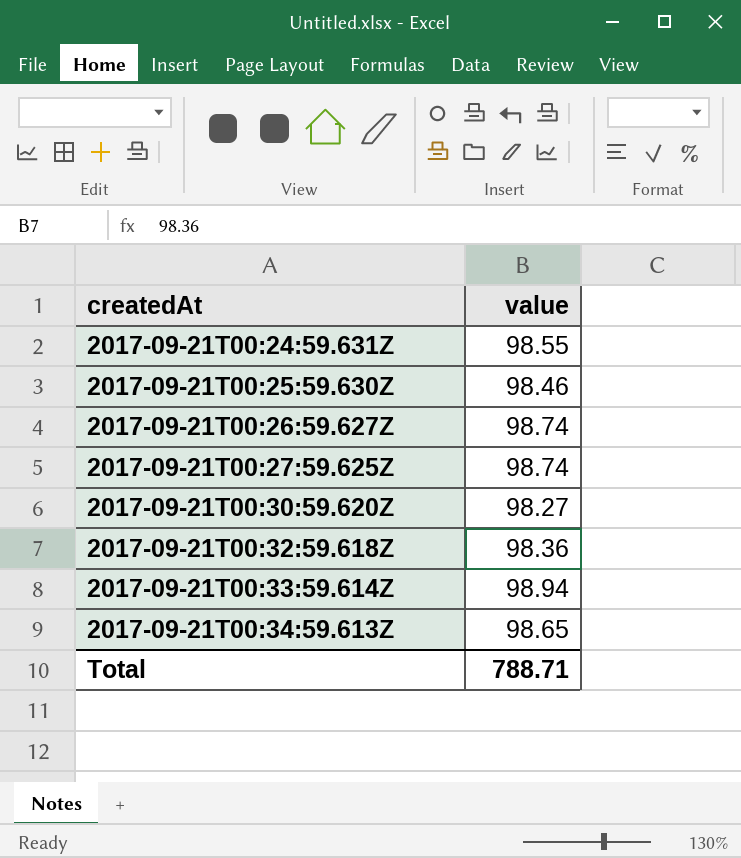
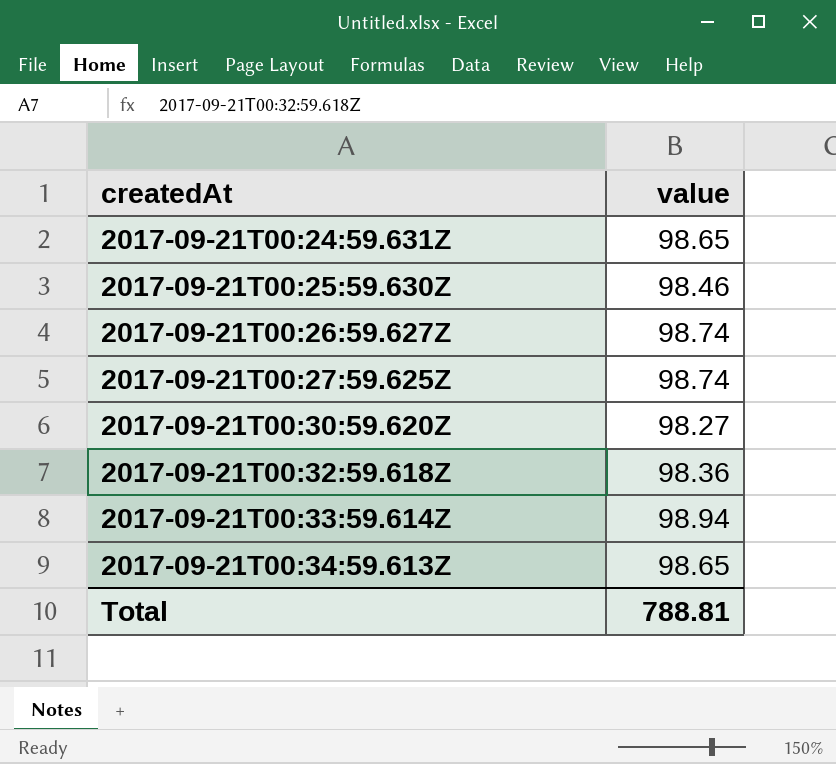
2017-09-21T00:24:59.631Z | value: 98.55 -> 98.65
Total | value: 788.71 -> 788.81

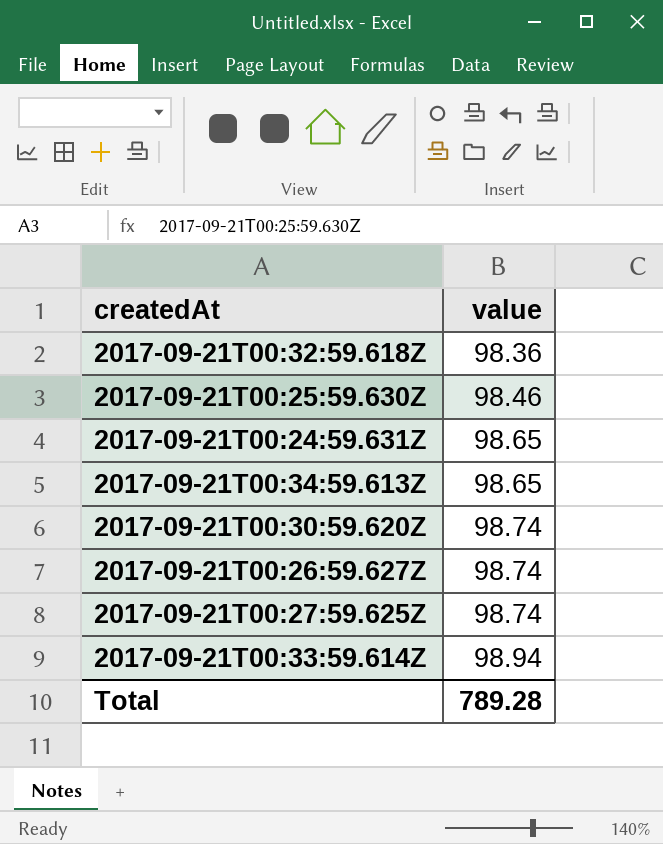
row order: createdAt ascending -> value ascending
2017-09-21T00:30:59.620Z | value: 98.27 -> 98.74
Total | value: 788.81 -> 789.28

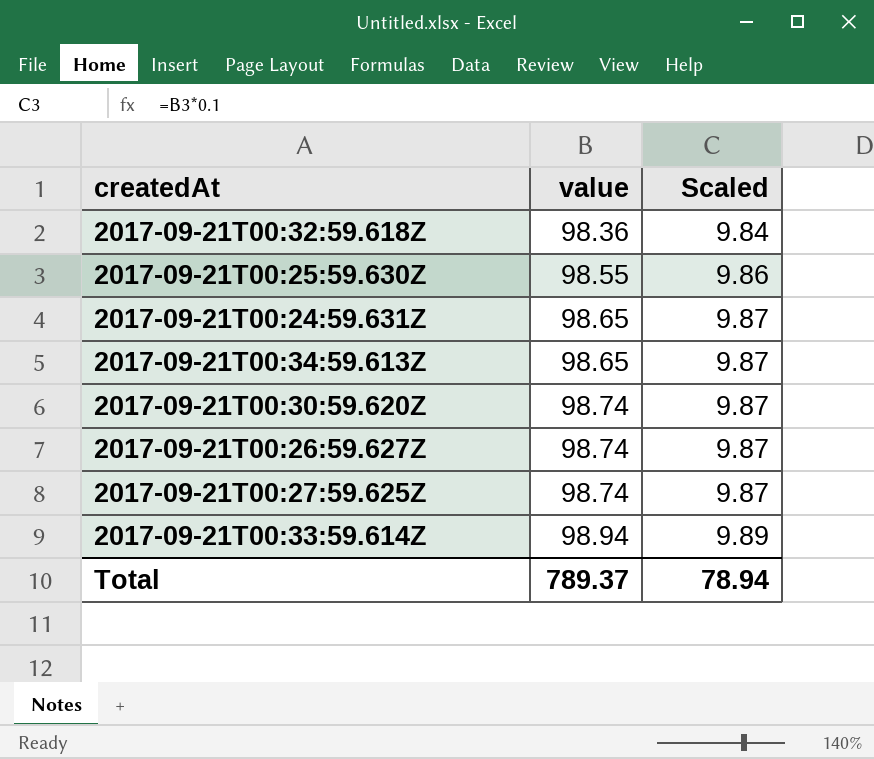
column Scaled | formula: none -> [value] * 0.1
2017-09-21T00:25:59.630Z | value: 98.46 -> 98.55
Total | value: 789.28 -> 789.37

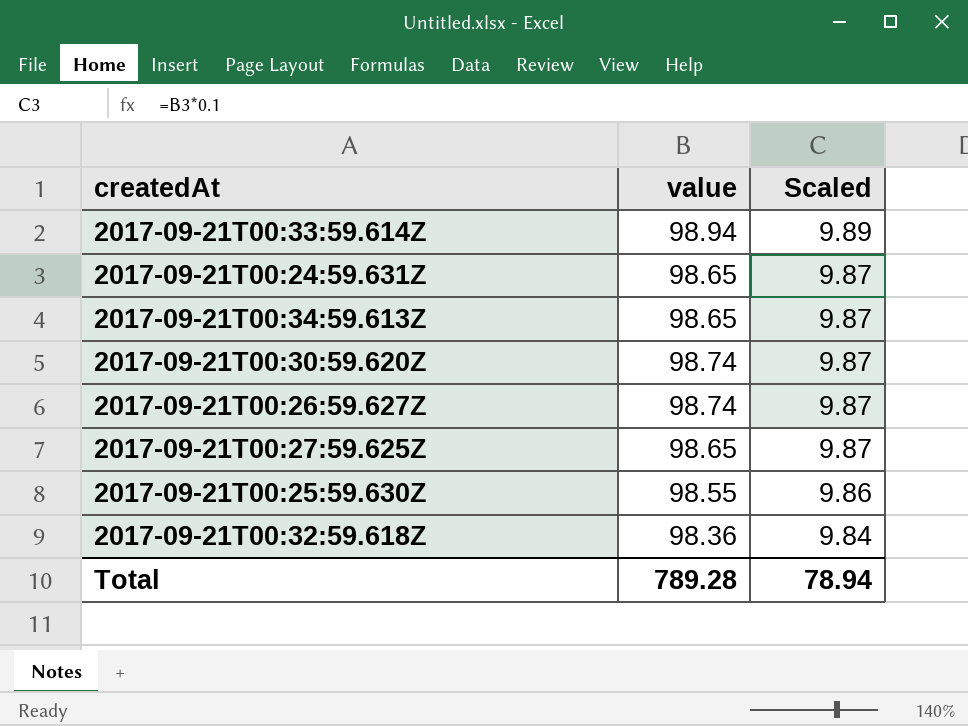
row order: value ascending -> Scaled descending
2017-09-21T00:27:59.625Z | value: 98.74 -> 98.65
Total | value: 789.37 -> 789.28

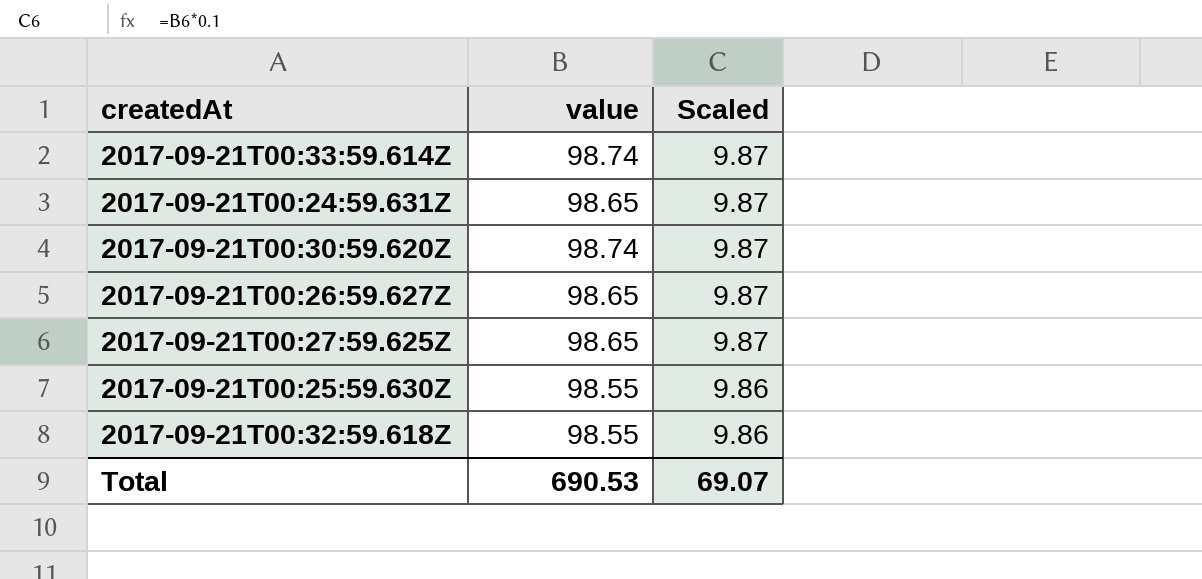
row 2017-09-21T00:34:59.613Z: 98.65 | 9.87 -> none
2017-09-21T00:33:59.614Z | value: 98.94 -> 98.74
2017-09-21T00:33:59.614Z | Scaled: 9.89 -> 9.87
2017-09-21T00:26:59.627Z | value: 98.74 -> 98.65
2017-09-21T00:32:59.618Z | value: 98.36 -> 98.55
2017-09-21T00:32:59.618Z | Scaled: 9.84 -> 9.86
Total | value: 789.28 -> 690.53
Total | Scaled: 78.94 -> 69.07

